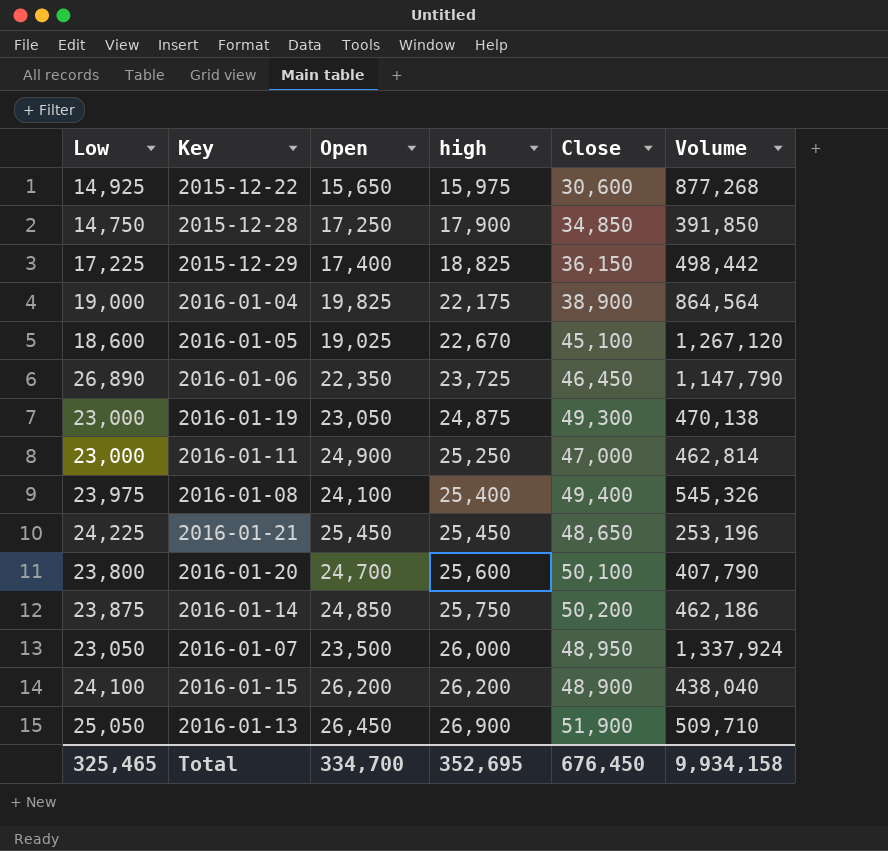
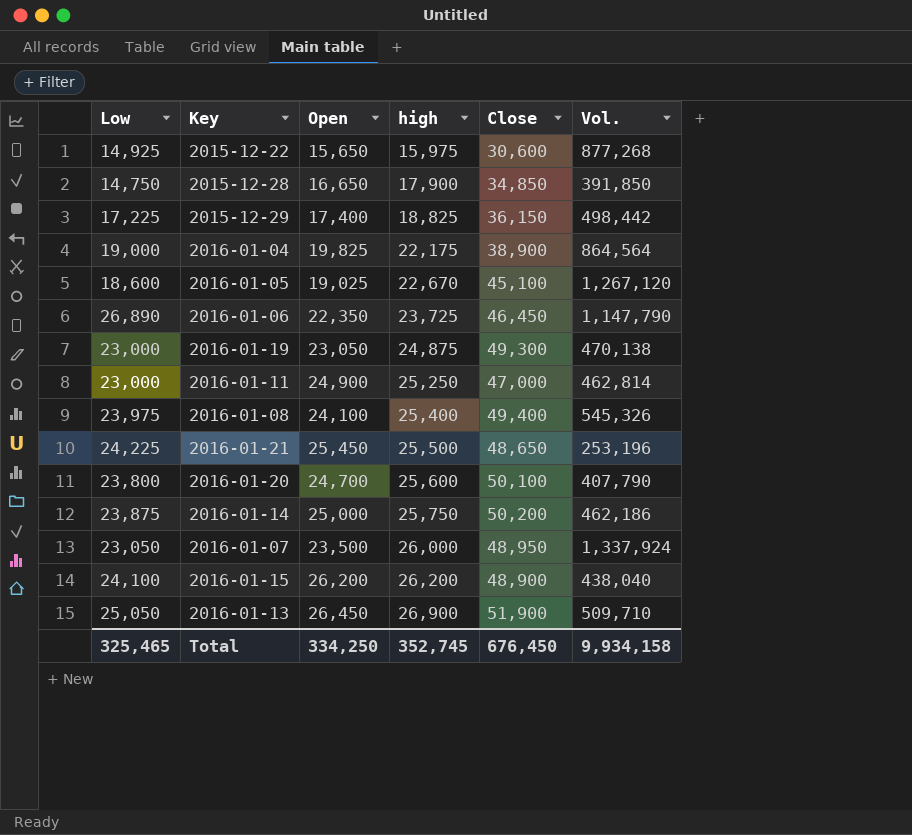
column name: Volume -> Vol.
2015-12-28 | Open: 17,250 -> 16,650
2016-01-21 | high: 25,450 -> 25,500
2016-01-14 | Open: 24,850 -> 25,000
Total | Open: 334,700 -> 334,250
Total | high: 352,695 -> 352,745

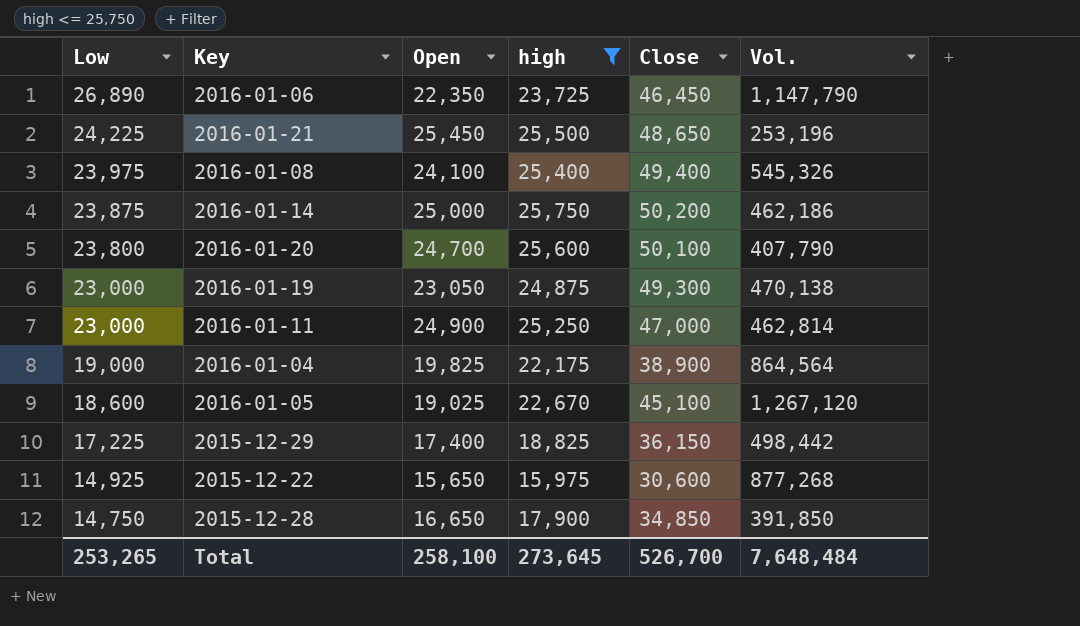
filter: none -> high <= 25,750
row order: high ascending -> Low descending
Total | Low: 325,465 -> 253,265
Total | Open: 334,250 -> 258,100
Total | high: 352,745 -> 273,645
Total | Close: 676,450 -> 526,700
Total | Vol.: 9,934,158 -> 7,648,484

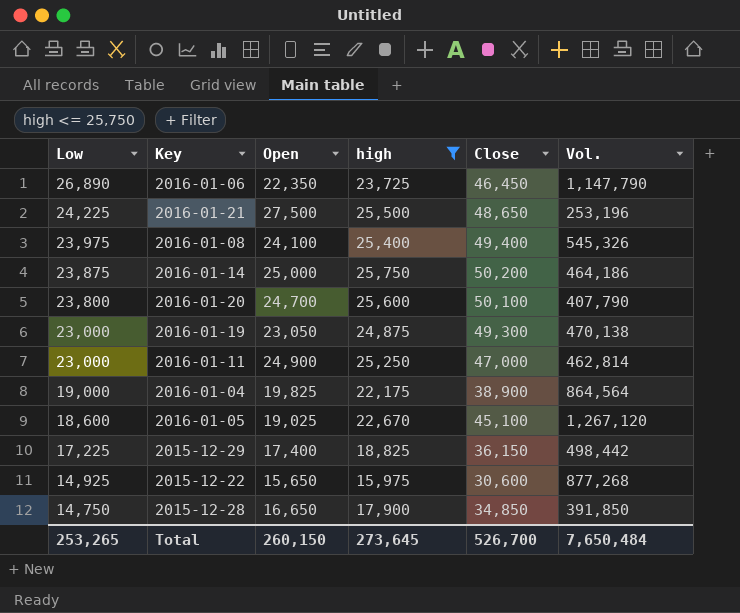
2016-01-21 | Open: 25,450 -> 27,500
2016-01-14 | Vol.: 462,186 -> 464,186
Total | Open: 258,100 -> 260,150
Total | Vol.: 7,648,484 -> 7,650,484

